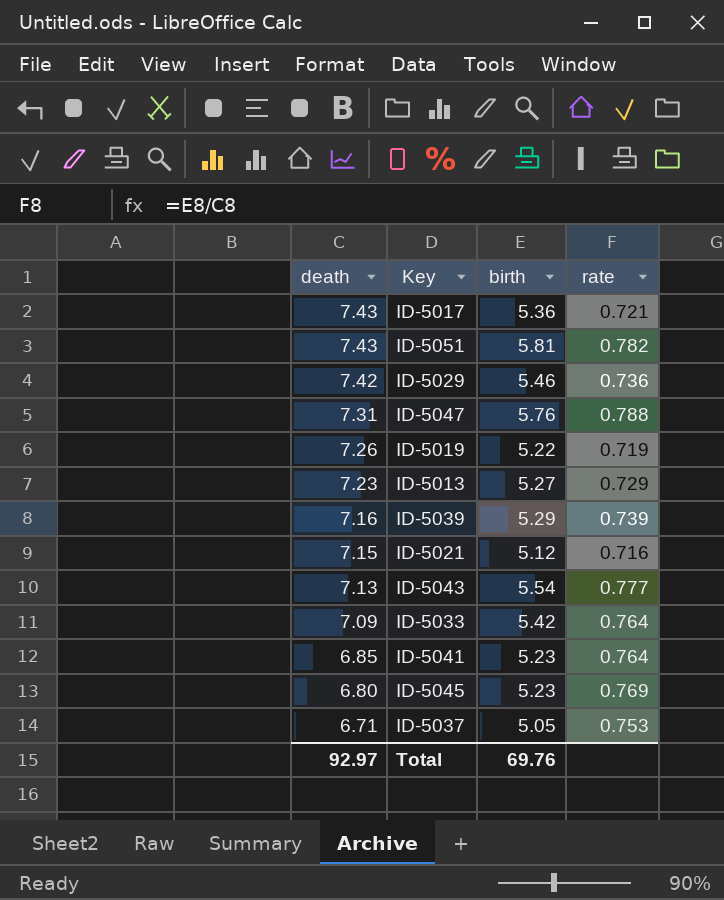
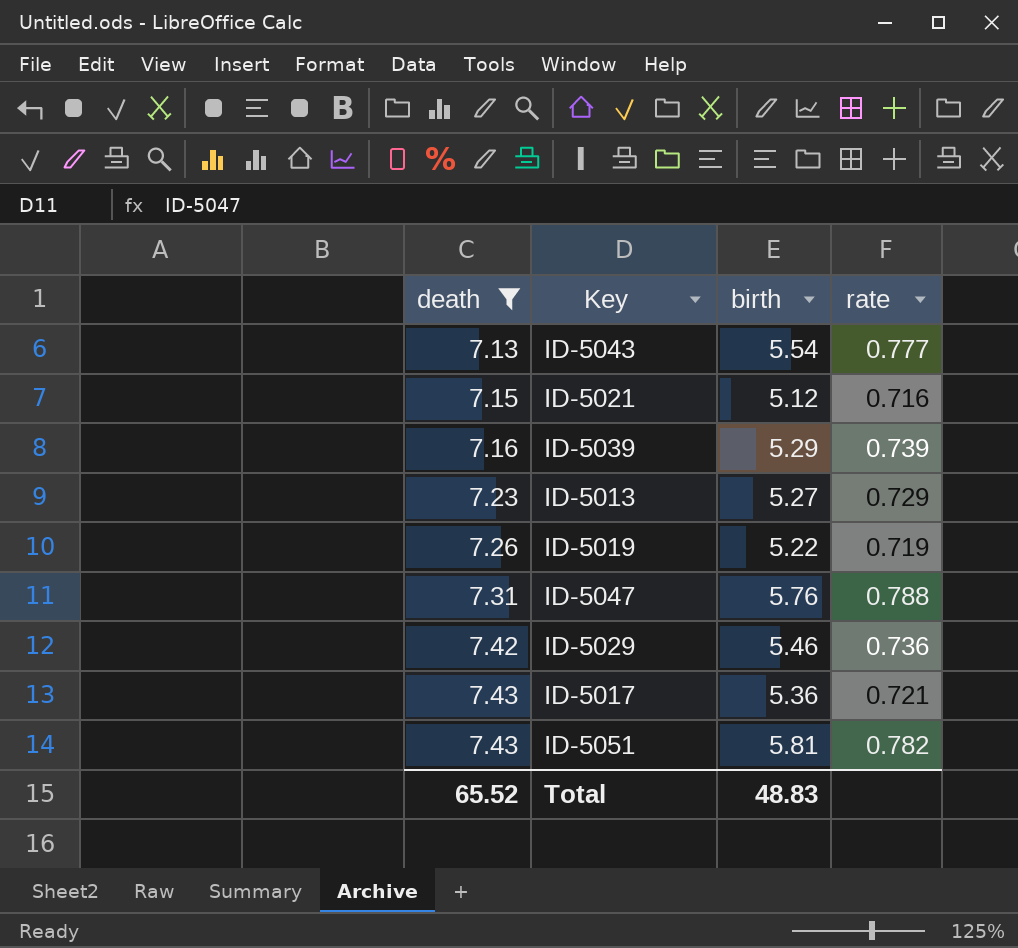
filter: none -> death >= 7.13
row order: death descending -> death ascending
Total | death: 92.97 -> 65.52
Total | birth: 69.76 -> 48.83

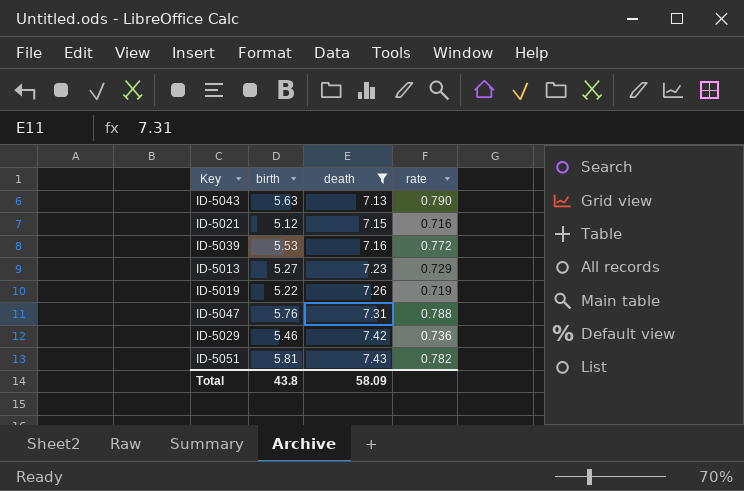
column death | position: 1 -> 3
row ID-5017: 7.43 | 5.36 | 0.721 -> none
ID-5043 | birth: 5.54 -> 5.63
ID-5043 | rate: 0.777 -> 0.790
ID-5039 | birth: 5.29 -> 5.53
ID-5039 | rate: 0.739 -> 0.772
Total | birth: 48.83 -> 43.8
Total | death: 65.52 -> 58.09

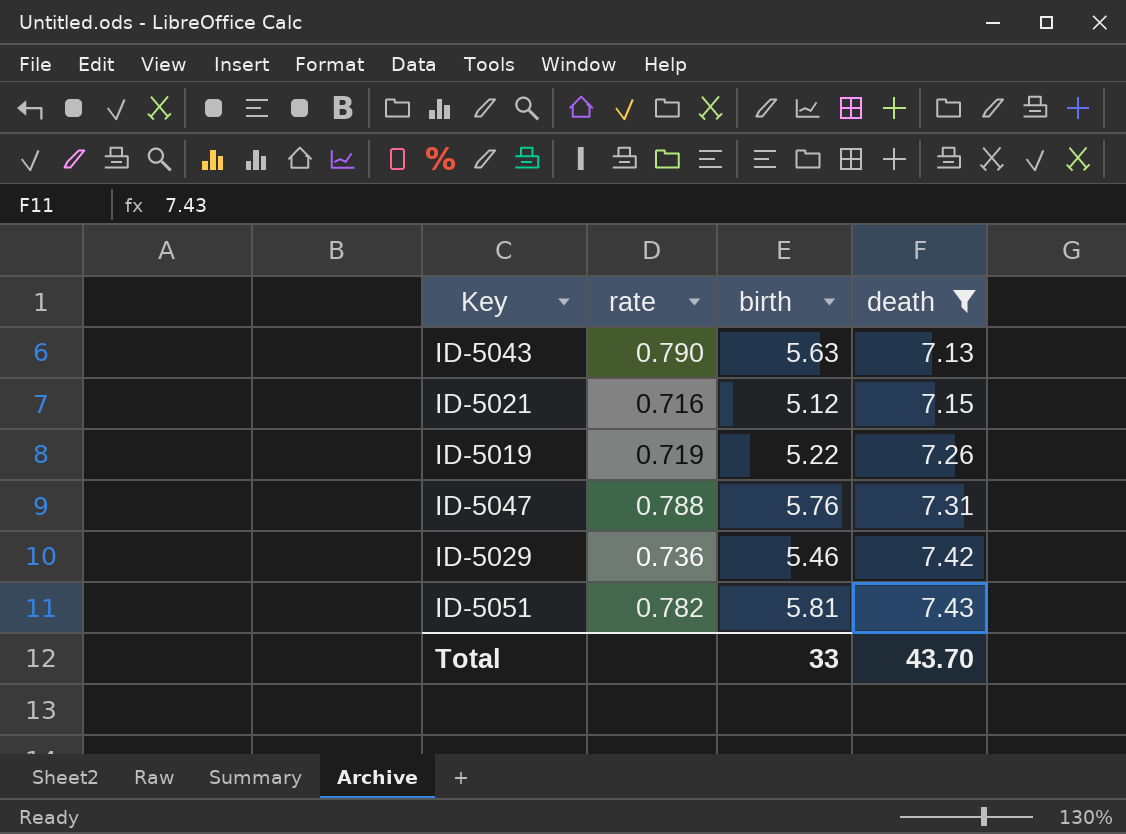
column rate | position: 4 -> 2
row ID-5039: 5.53 | 7.16 | 0.772 -> none
row ID-5013: 5.27 | 7.23 | 0.729 -> none
Total | birth: 43.8 -> 33
Total | death: 58.09 -> 43.70

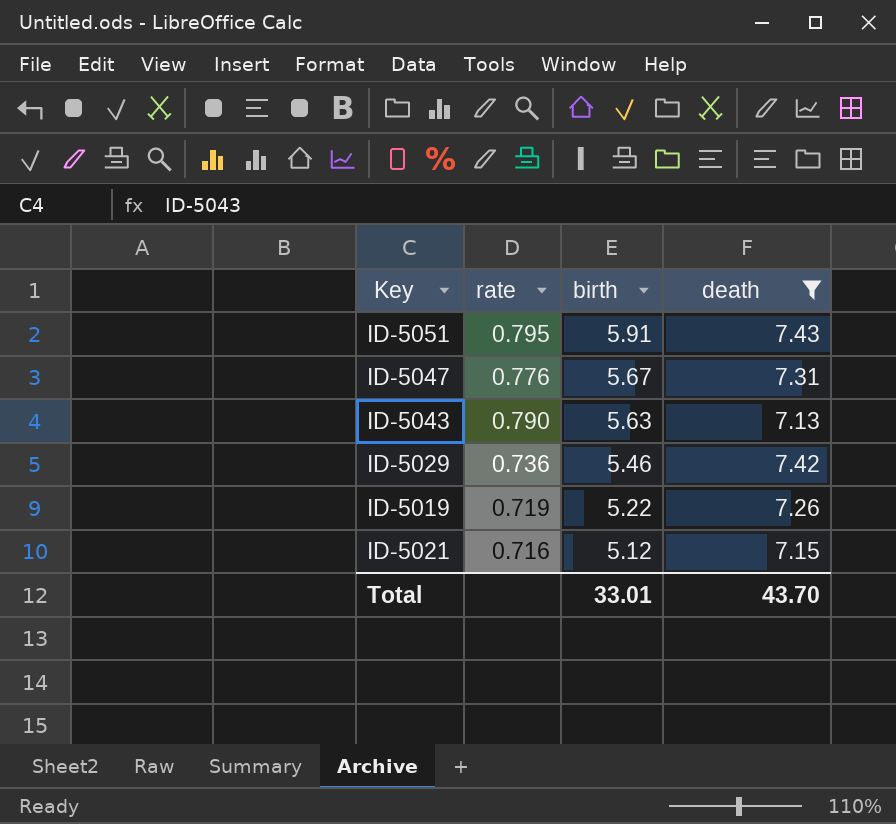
row order: death ascending -> birth descending
ID-5051 | rate: 0.782 -> 0.795
ID-5051 | birth: 5.81 -> 5.91
ID-5047 | rate: 0.788 -> 0.776
ID-5047 | birth: 5.76 -> 5.67
Total | birth: 33 -> 33.01

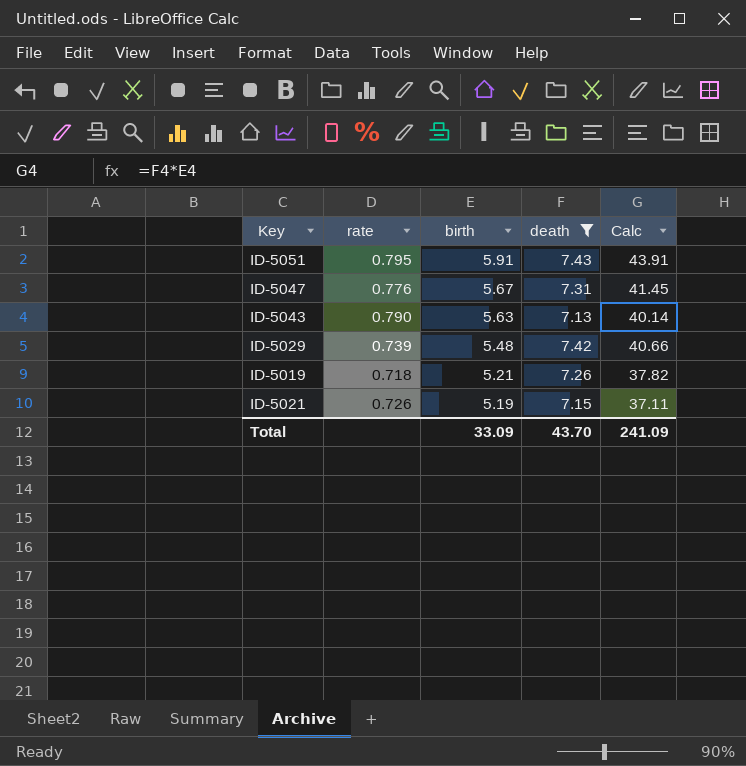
column Calc | formula: none -> [birth] * [death]
ID-5029 | rate: 0.736 -> 0.739
ID-5029 | birth: 5.46 -> 5.48
ID-5019 | rate: 0.719 -> 0.718
ID-5019 | birth: 5.22 -> 5.21
ID-5021 | rate: 0.716 -> 0.726
ID-5021 | birth: 5.12 -> 5.19
Total | birth: 33.01 -> 33.09

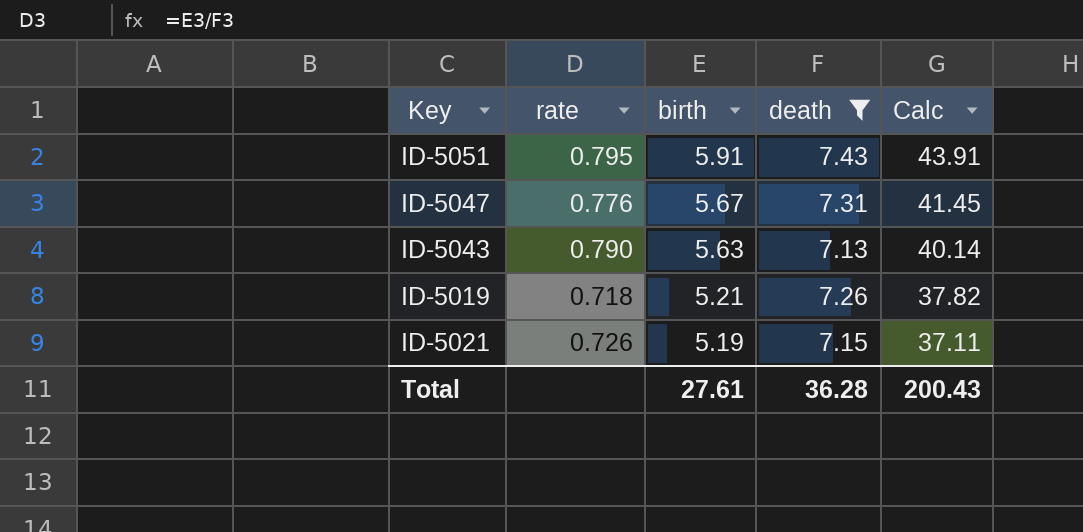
row ID-5029: 0.739 | 5.48 | 7.42 | 40.66 -> none
Total | birth: 33.09 -> 27.61
Total | death: 43.70 -> 36.28
Total | Calc: 241.09 -> 200.43

